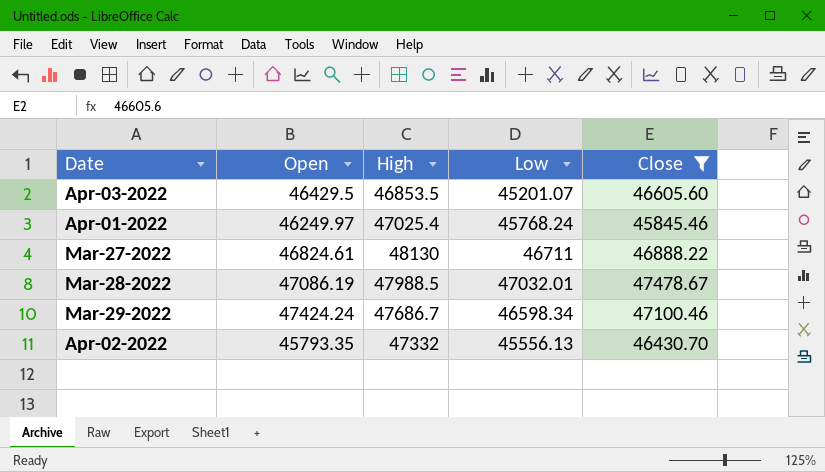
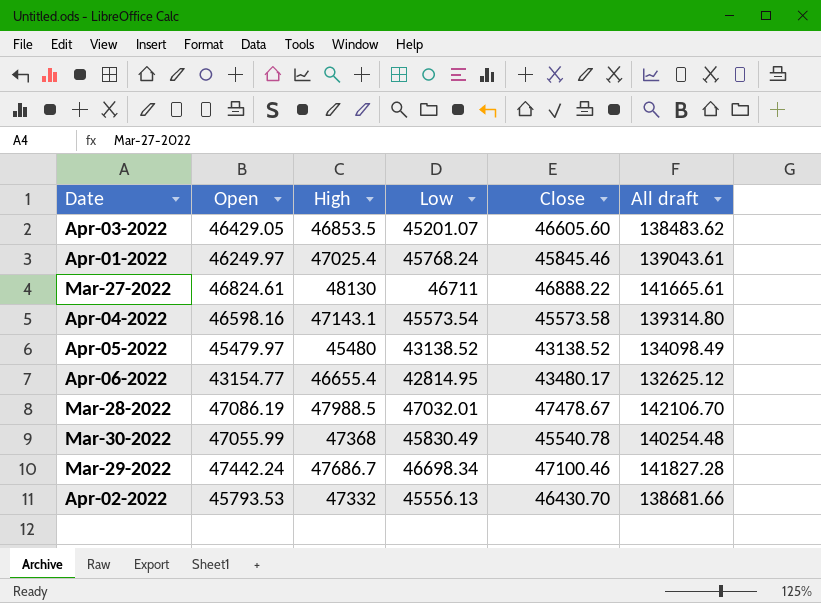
filter: Close >= 45845.46 -> none
column All draft | formula: none -> [Open] + [High] + [Low]
Apr-03-2022 | Open: 46429.5 -> 46429.05
Mar-29-2022 | Open: 47424.24 -> 47442.24
Mar-29-2022 | Low: 46598.34 -> 46698.34
Apr-02-2022 | Open: 45793.35 -> 45793.53

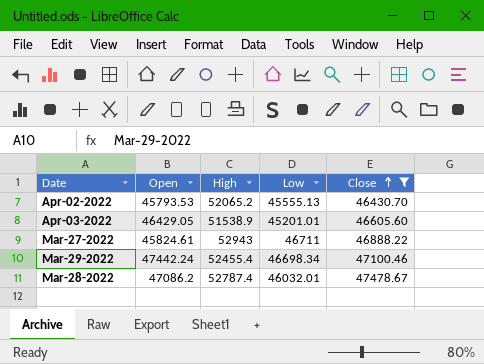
filter: none -> Close >= 46430.70
row order: none -> Close ascending
column All draft | formula: [Open] + [High] + [Low] -> none
Apr-02-2022 | High: 47332 -> 52065.2
Apr-02-2022 | Low: 45556.13 -> 45555.13
Apr-03-2022 | High: 46853.5 -> 51538.9
Apr-03-2022 | Low: 45201.07 -> 45201.01
Mar-27-2022 | Open: 46824.61 -> 45824.61
Mar-27-2022 | High: 48130 -> 52943
Mar-29-2022 | High: 47686.7 -> 52455.4
Mar-28-2022 | Open: 47086.19 -> 47086.2
Mar-28-2022 | High: 47988.5 -> 52787.4
Mar-28-2022 | Low: 47032.01 -> 46032.01

